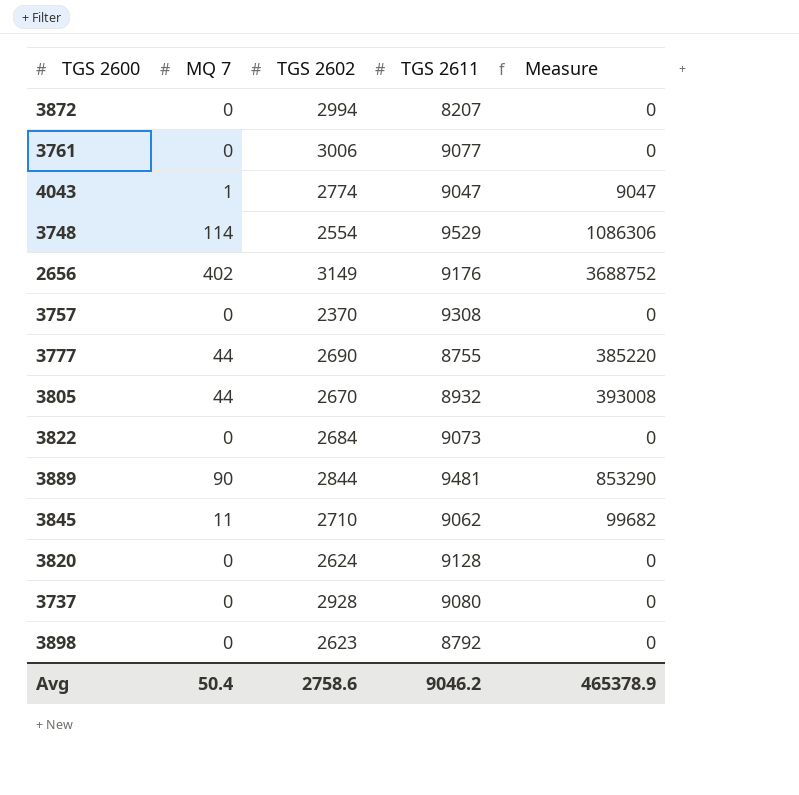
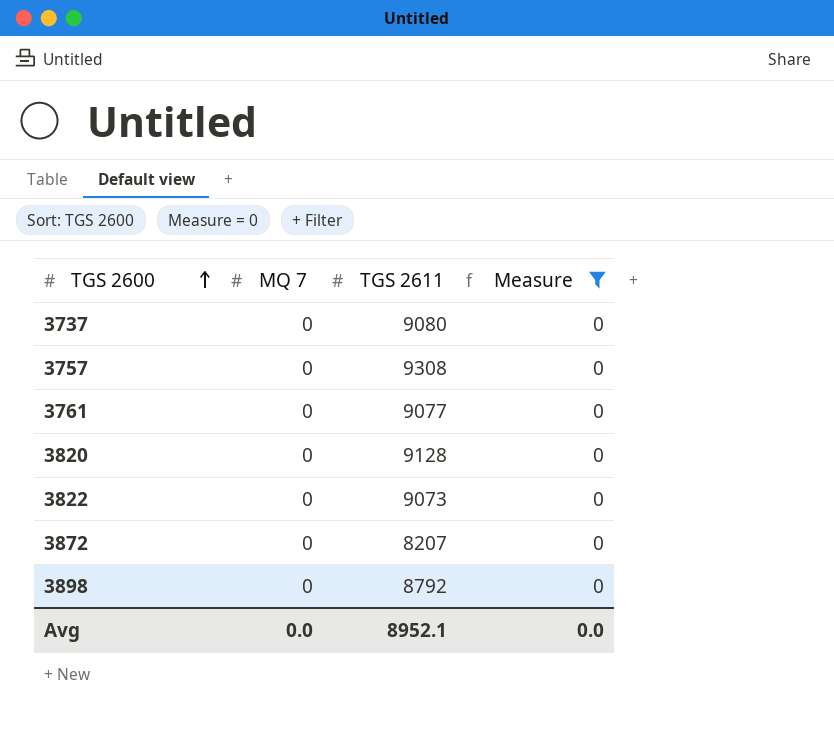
filter: none -> Measure = 0
row order: none -> TGS 2600 ascending
column TGS 2602 | position: 3 -> none
Avg | MQ 7: 50.4 -> 0.0
Avg | TGS 2611: 9046.2 -> 8952.1
Avg | Measure: 465378.9 -> 0.0

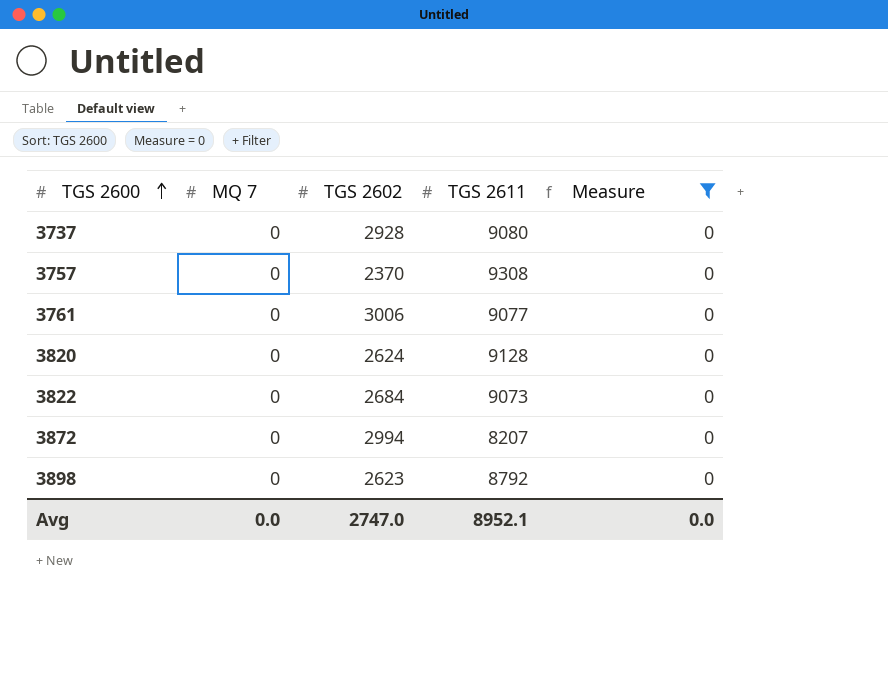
column TGS 2602 | position: none -> 3

